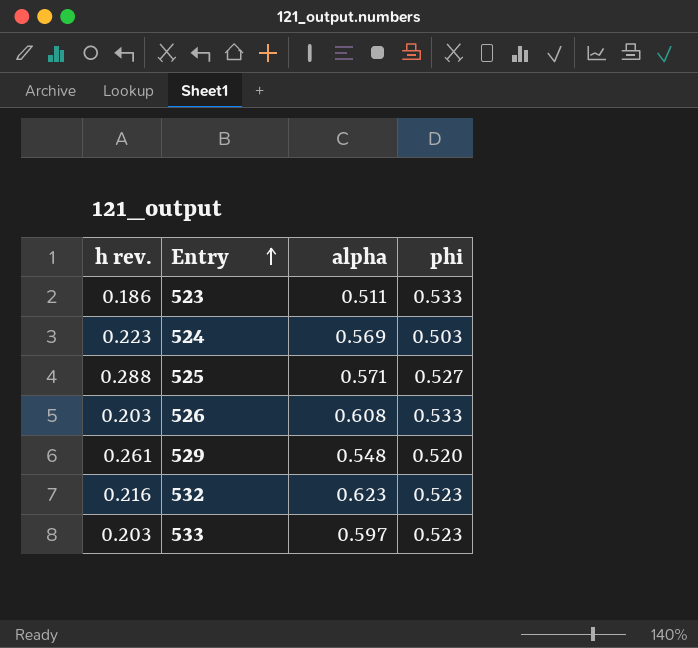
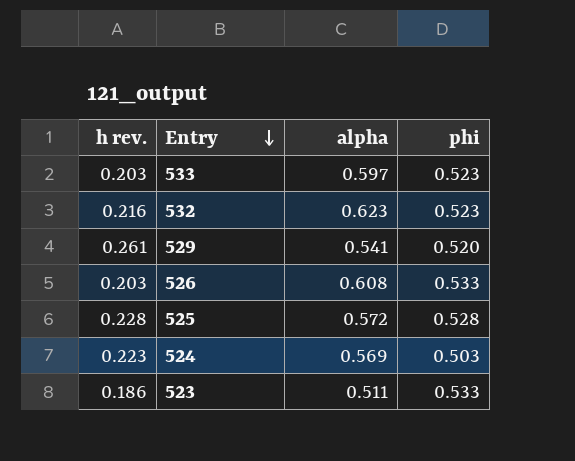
row order: Entry ascending -> Entry descending
529 | alpha: 0.548 -> 0.541
525 | h rev.: 0.288 -> 0.228
525 | alpha: 0.571 -> 0.572
525 | phi: 0.527 -> 0.528

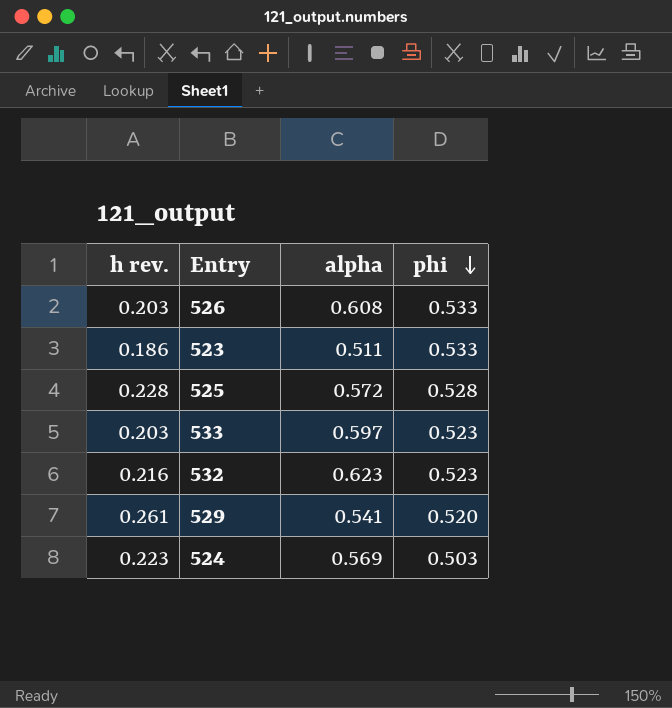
row order: Entry descending -> phi descending

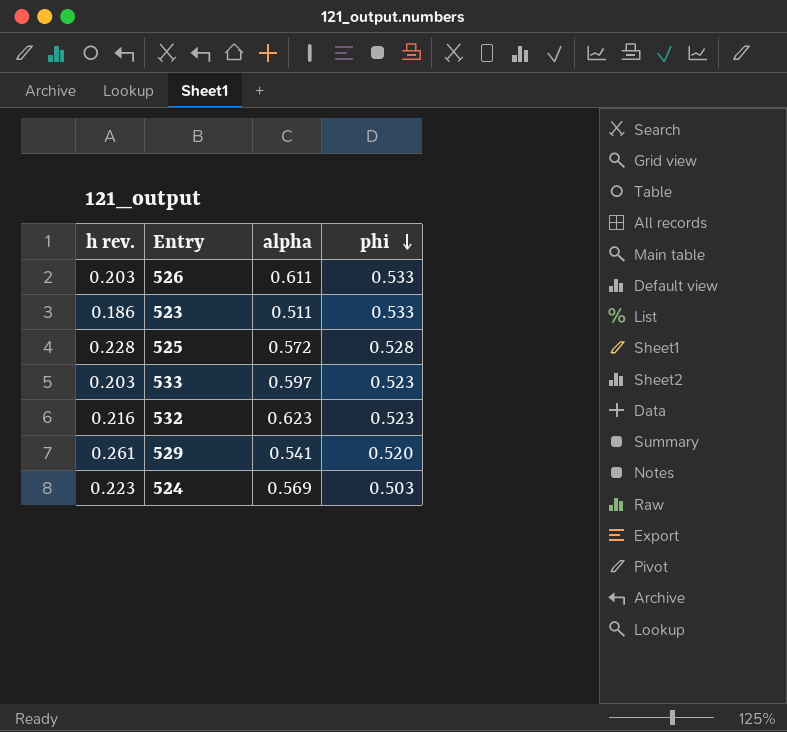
526 | alpha: 0.608 -> 0.611

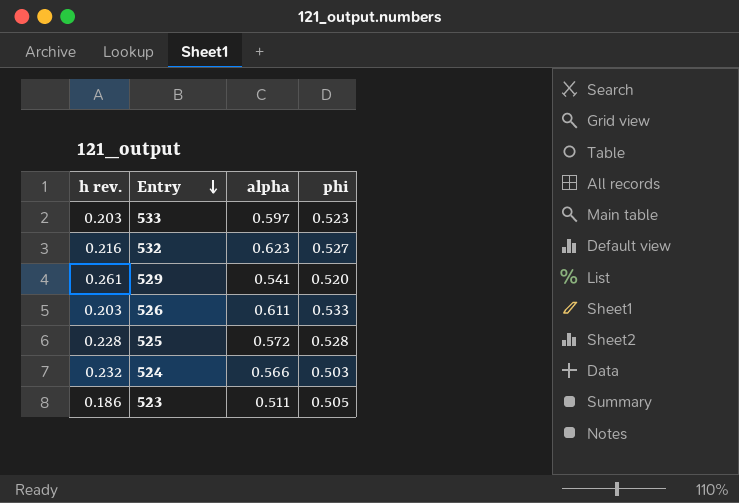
row order: phi descending -> Entry descending
532 | phi: 0.523 -> 0.527
524 | h rev.: 0.223 -> 0.232
524 | alpha: 0.569 -> 0.566
523 | phi: 0.533 -> 0.505

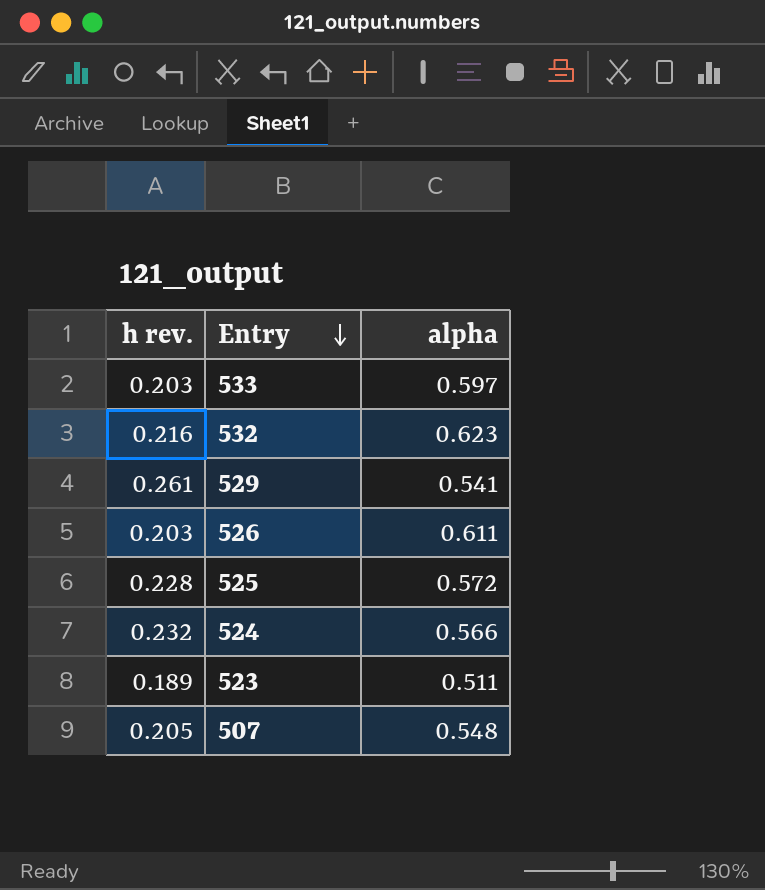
column phi | position: 4 -> none
523 | h rev.: 0.186 -> 0.189
row 507: none -> 0.205 | 0.548

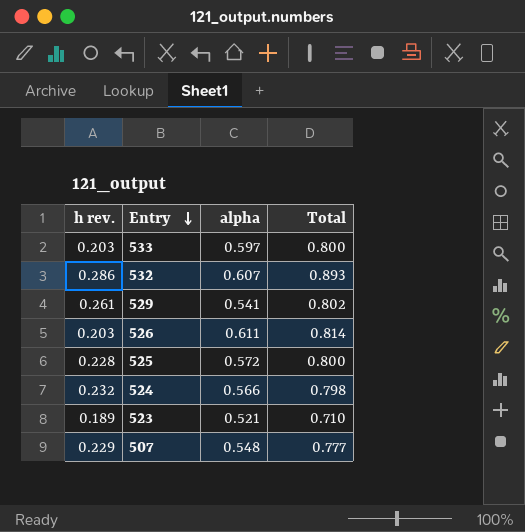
column Total | formula: none -> [h rev.] + [alpha]
532 | h rev.: 0.216 -> 0.286
532 | alpha: 0.623 -> 0.607
523 | alpha: 0.511 -> 0.521
507 | h rev.: 0.205 -> 0.229

